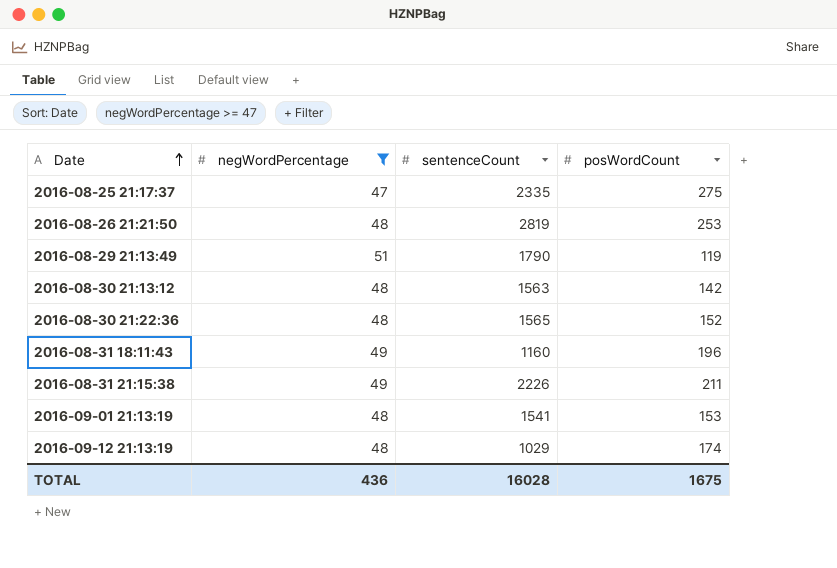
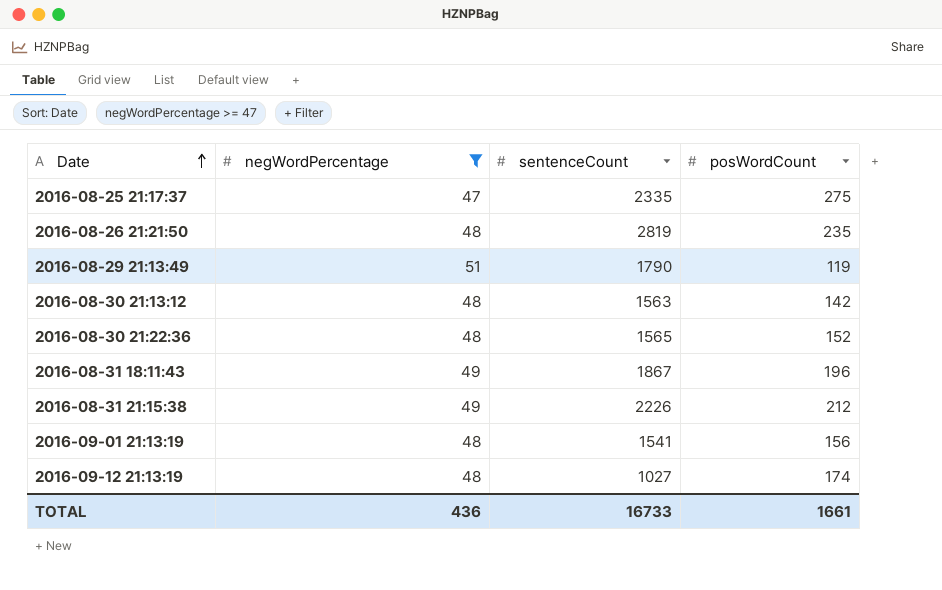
2016-08-26 21:21:50 | posWordCount: 253 -> 235
2016-08-31 18:11:43 | sentenceCount: 1160 -> 1867
2016-08-31 21:15:38 | posWordCount: 211 -> 212
2016-09-01 21:13:19 | posWordCount: 153 -> 156
2016-09-12 21:13:19 | sentenceCount: 1029 -> 1027
TOTAL | sentenceCount: 16028 -> 16733
TOTAL | posWordCount: 1675 -> 1661

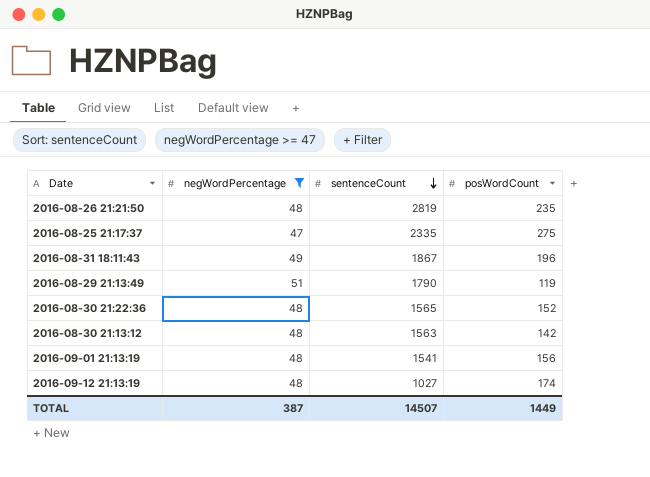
row order: Date ascending -> sentenceCount descending
row 2016-08-31 21:15:38: 49 | 2226 | 212 -> none
TOTAL | negWordPercentage: 436 -> 387
TOTAL | sentenceCount: 16733 -> 14507
TOTAL | posWordCount: 1661 -> 1449

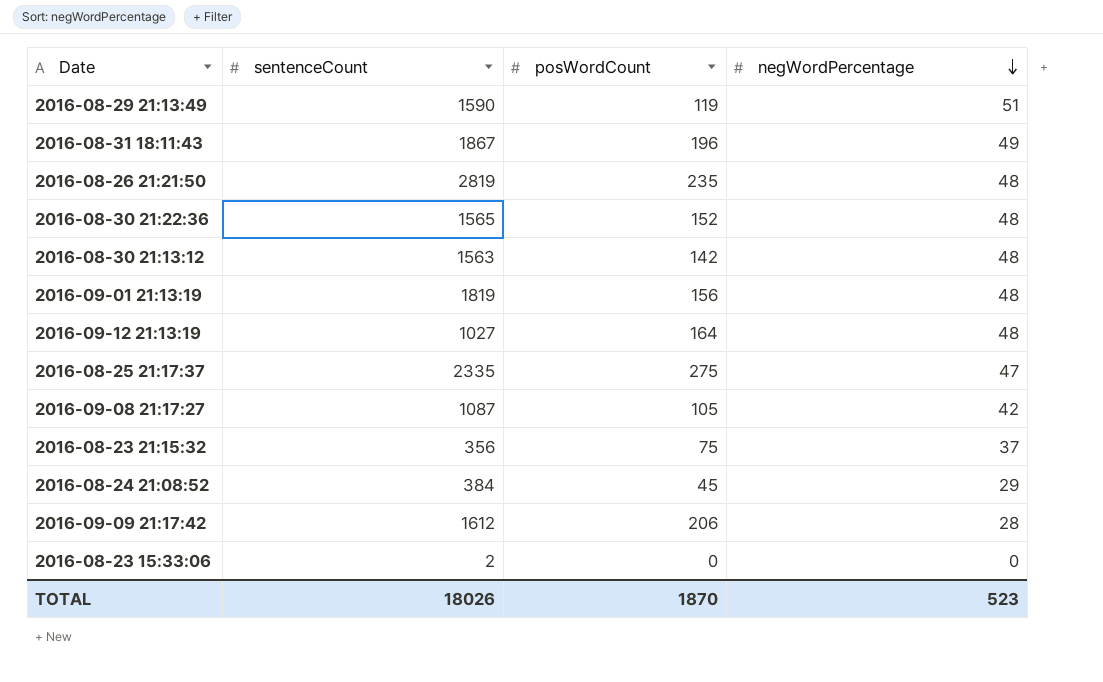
filter: negWordPercentage >= 47 -> none
row order: sentenceCount descending -> negWordPercentage descending
column negWordPercentage | position: 2 -> 4
2016-08-29 21:13:49 | sentenceCount: 1790 -> 1590
2016-09-01 21:13:19 | sentenceCount: 1541 -> 1819
2016-09-12 21:13:19 | posWordCount: 174 -> 164
TOTAL | sentenceCount: 14507 -> 18026
TOTAL | posWordCount: 1449 -> 1870
TOTAL | negWordPercentage: 387 -> 523

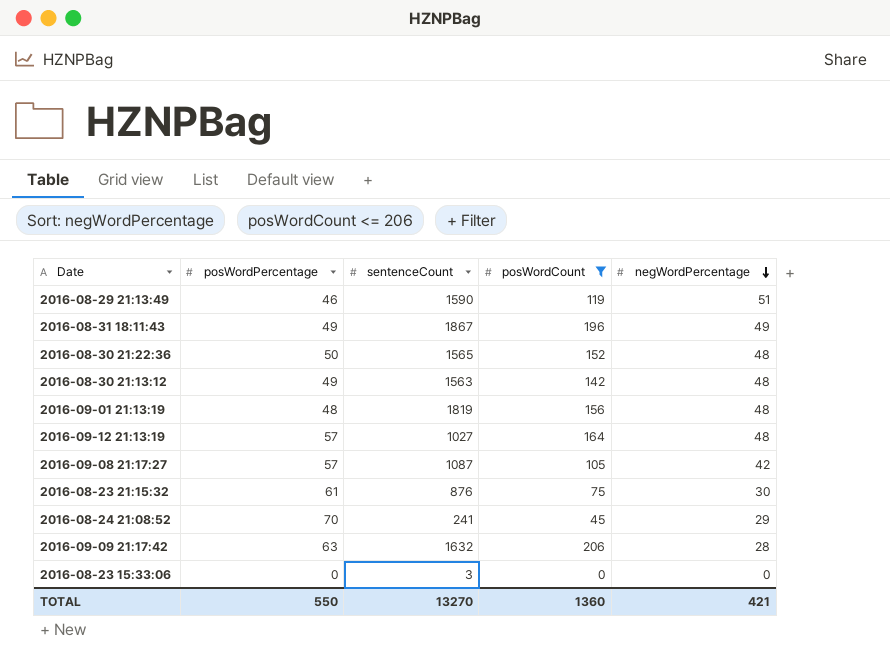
filter: none -> posWordCount <= 206
column posWordPercentage | position: none -> 2
2016-08-23 21:15:32 | sentenceCount: 356 -> 876
2016-08-23 21:15:32 | negWordPercentage: 37 -> 30
2016-08-24 21:08:52 | sentenceCount: 384 -> 241
2016-09-09 21:17:42 | sentenceCount: 1612 -> 1632
2016-08-23 15:33:06 | sentenceCount: 2 -> 3
TOTAL | sentenceCount: 18026 -> 13270
TOTAL | posWordCount: 1870 -> 1360
TOTAL | negWordPercentage: 523 -> 421

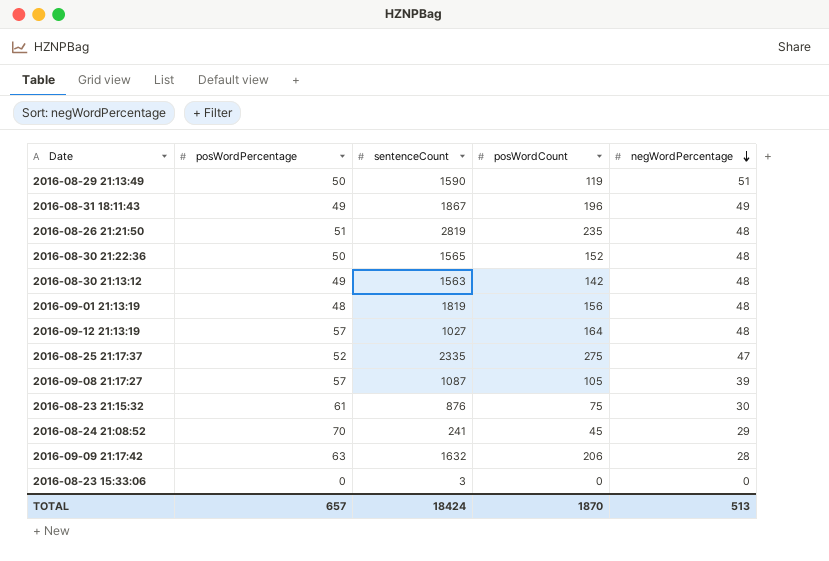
filter: posWordCount <= 206 -> none
2016-08-29 21:13:49 | posWordPercentage: 46 -> 50
2016-09-08 21:17:27 | negWordPercentage: 42 -> 39
TOTAL | posWordPercentage: 550 -> 657
TOTAL | sentenceCount: 13270 -> 18424
TOTAL | posWordCount: 1360 -> 1870
TOTAL | negWordPercentage: 421 -> 513

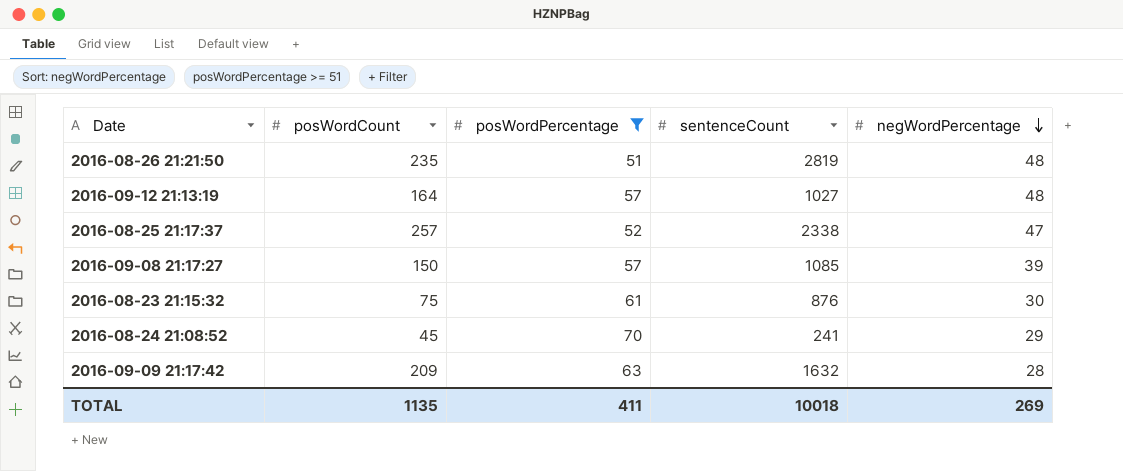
filter: none -> posWordPercentage >= 51
column posWordCount | position: 4 -> 2
2016-08-25 21:17:37 | posWordCount: 275 -> 257
2016-08-25 21:17:37 | sentenceCount: 2335 -> 2338
2016-09-08 21:17:27 | posWordCount: 105 -> 150
2016-09-08 21:17:27 | sentenceCount: 1087 -> 1085
2016-09-09 21:17:42 | posWordCount: 206 -> 209
TOTAL | posWordCount: 1870 -> 1135
TOTAL | posWordPercentage: 657 -> 411
TOTAL | sentenceCount: 18424 -> 10018
TOTAL | negWordPercentage: 513 -> 269

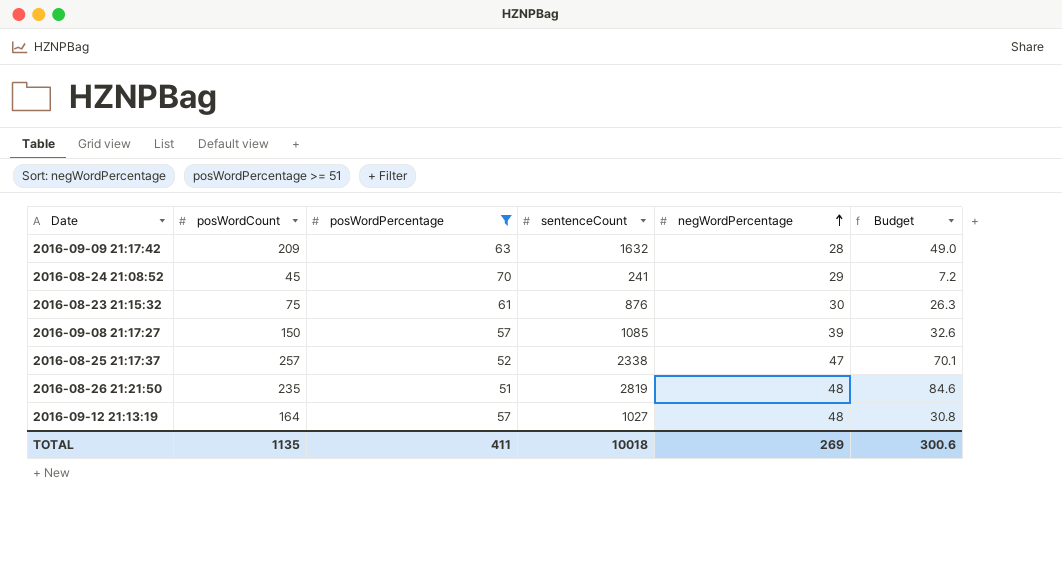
row order: negWordPercentage descending -> negWordPercentage ascending
column Budget | formula: none -> [sentenceCount] * 0.03

